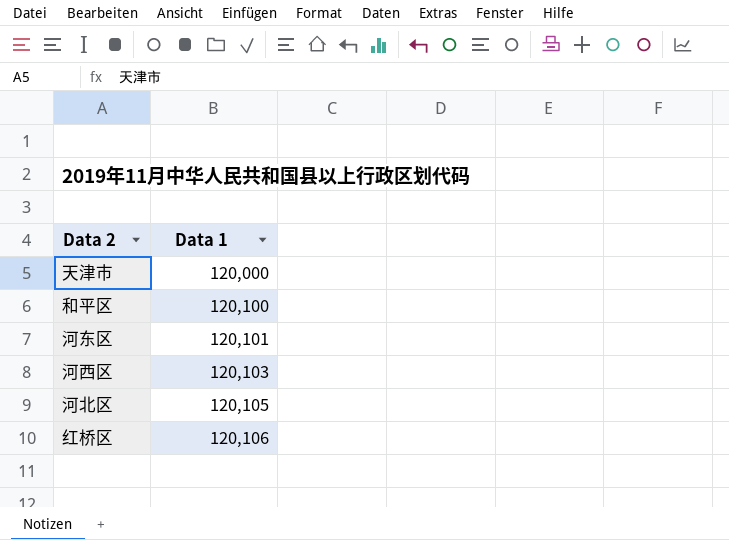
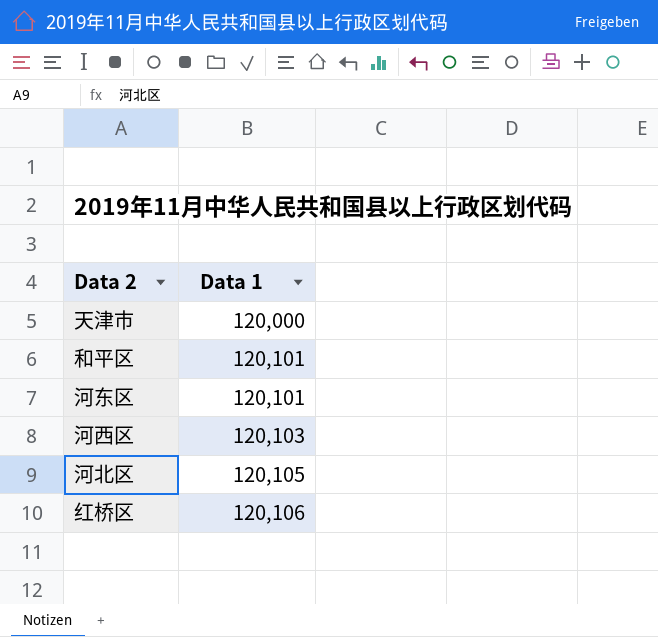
和平区 | Data 1: 120,100 -> 120,101

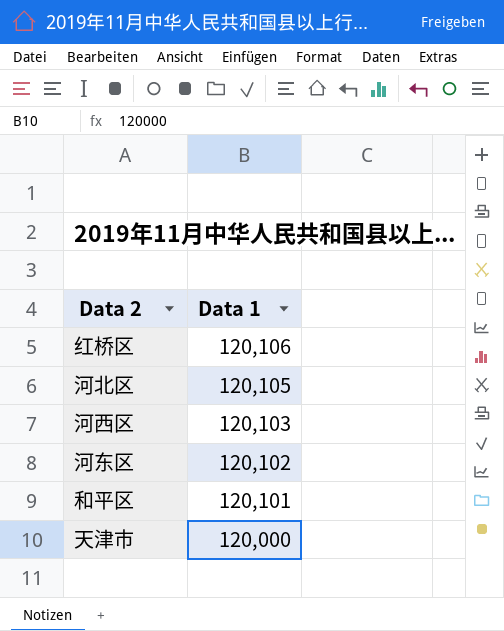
row order: Data 1 ascending -> Data 1 descending
河东区 | Data 1: 120,101 -> 120,102

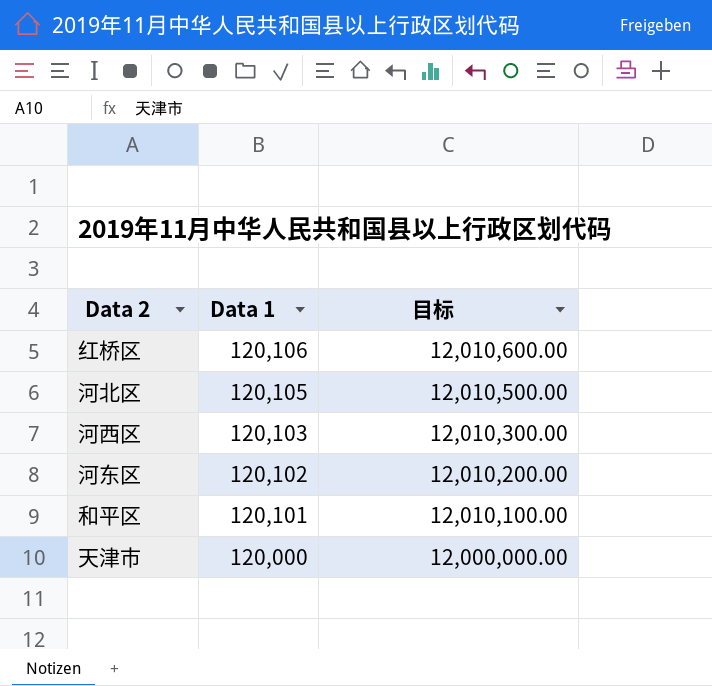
column 目标 | formula: none -> [Data 1] * 100

